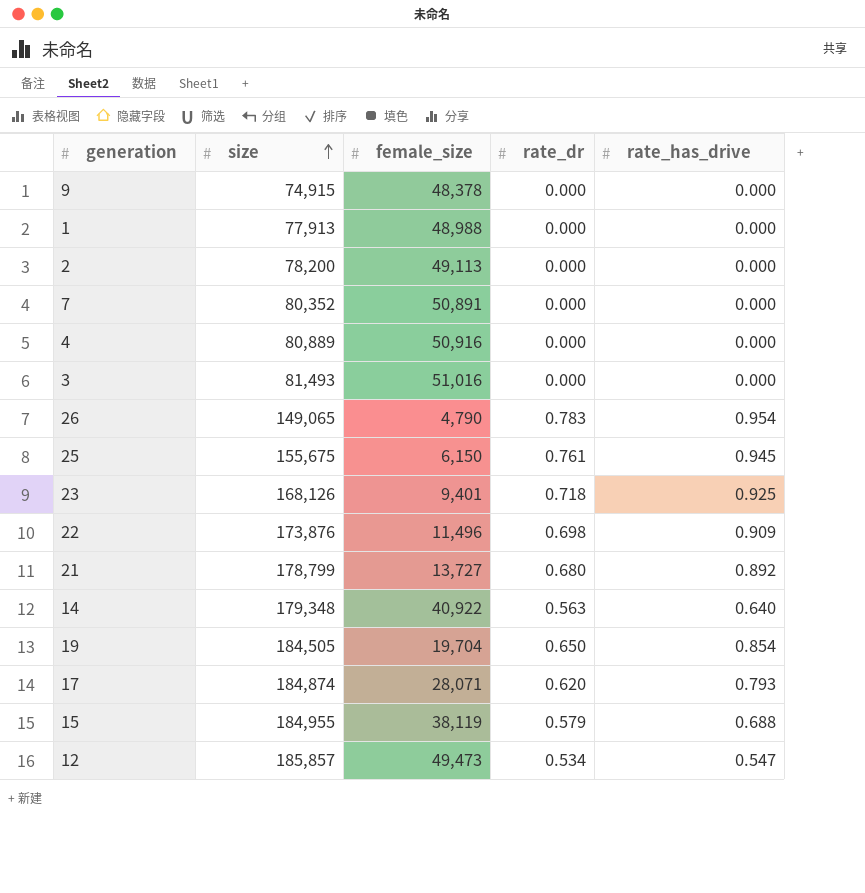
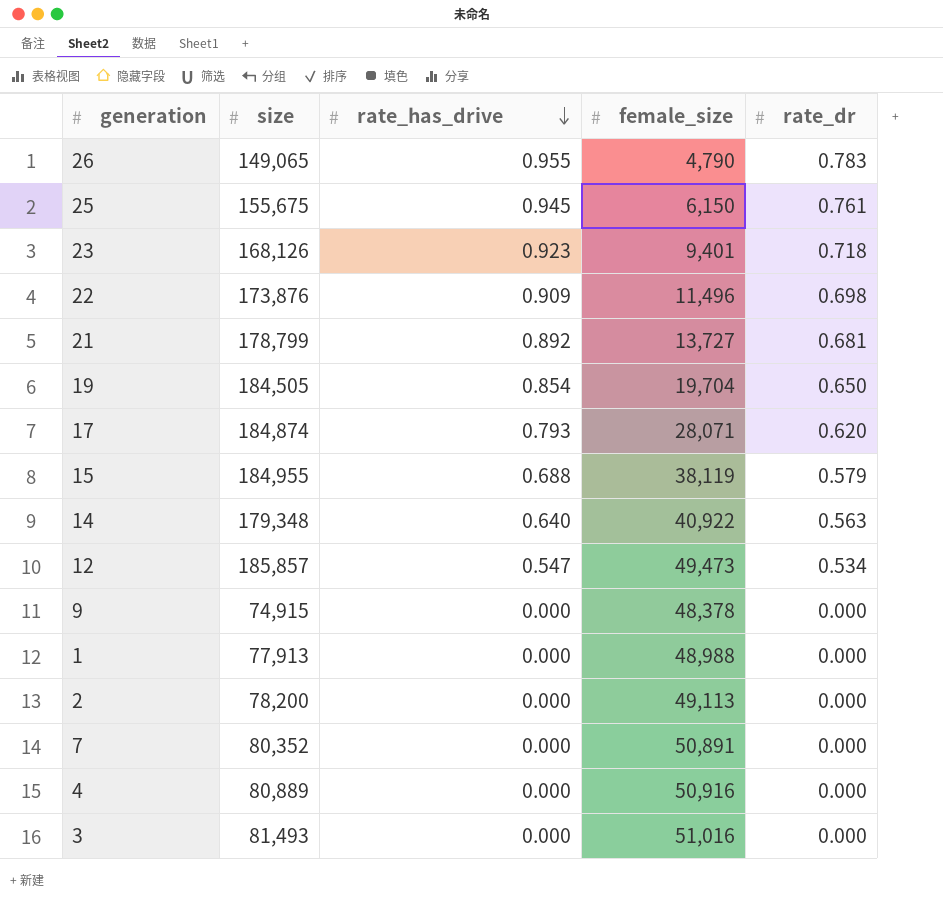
row order: size ascending -> rate_has_drive descending
column rate_has_drive | position: 5 -> 3
26 | rate_has_drive: 0.954 -> 0.955
23 | rate_has_drive: 0.925 -> 0.923
21 | rate_dr: 0.680 -> 0.681

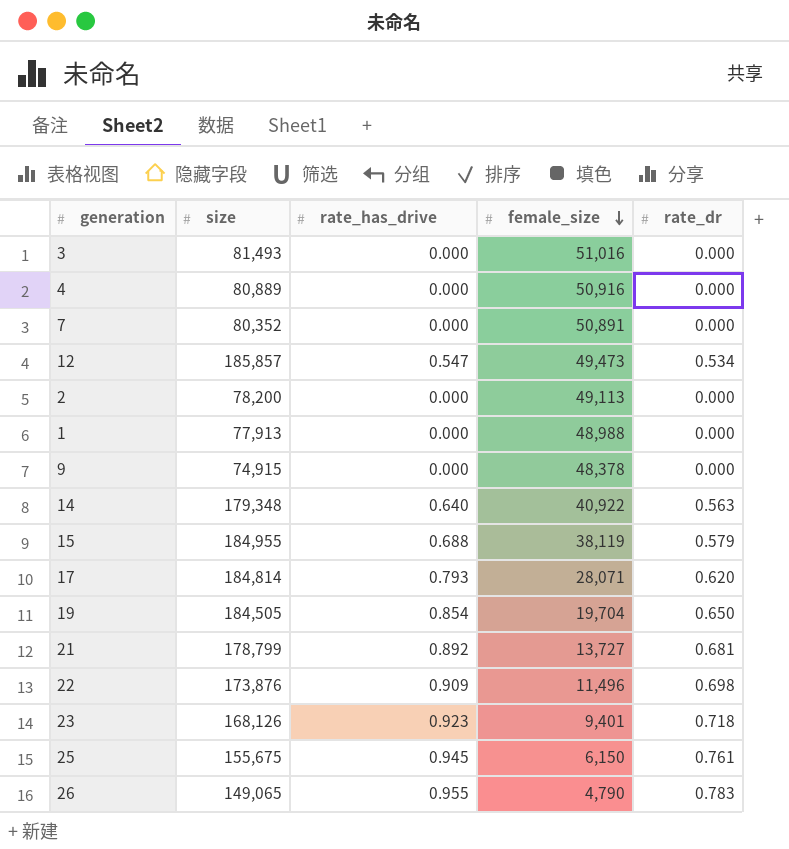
row order: rate_has_drive descending -> female_size descending
17 | size: 184,874 -> 184,814

